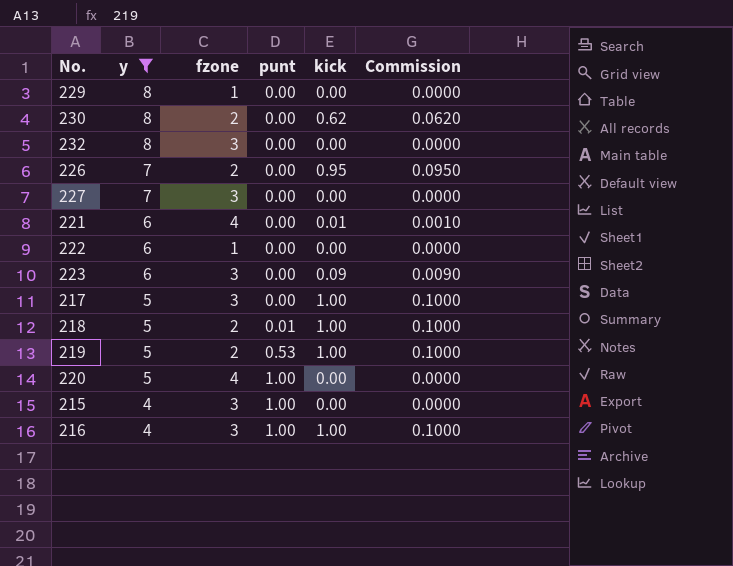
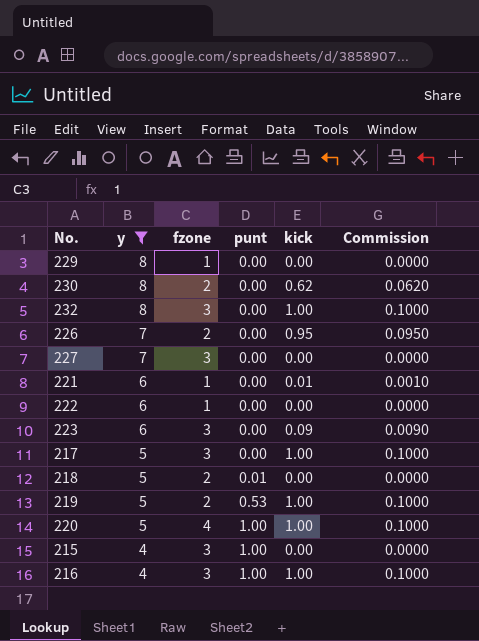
232 | kick: 0.00 -> 1.00
232 | Commission: 0.0000 -> 0.1000
221 | fzone: 4 -> 1
218 | kick: 1.00 -> 0.00
218 | Commission: 0.1000 -> 0.0000
220 | kick: 0.00 -> 1.00
220 | Commission: 0.0000 -> 0.1000

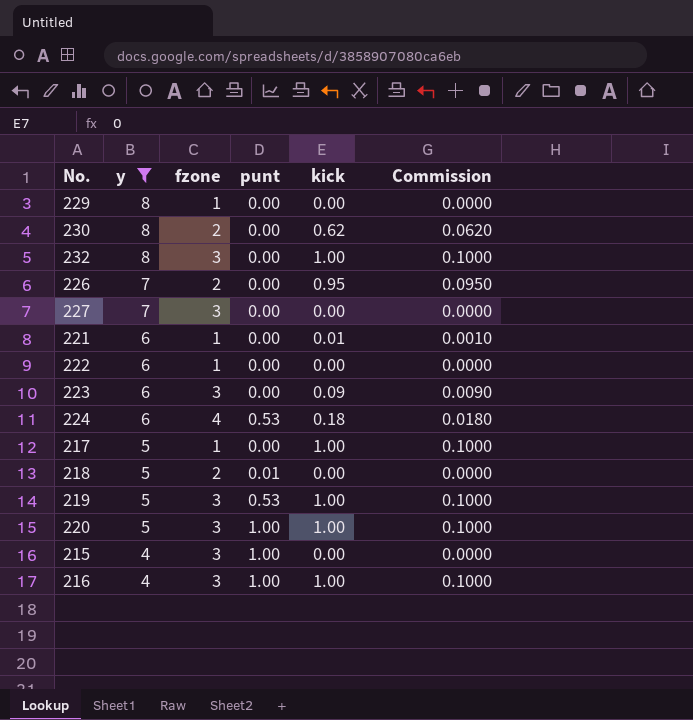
row 224: none -> 6 | 4 | 0.53 | 0.18 | 0.0180
217 | fzone: 3 -> 1
219 | fzone: 2 -> 3
220 | fzone: 4 -> 3

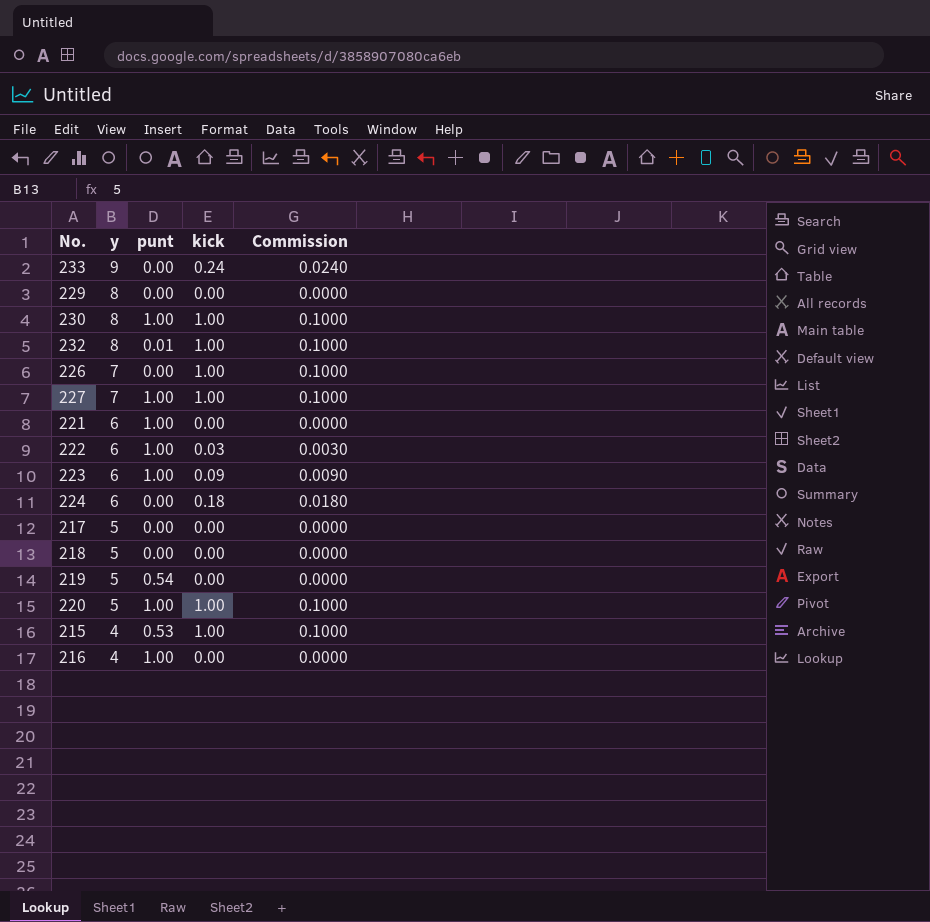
filter: y != 9 -> none
column fzone | position: 3 -> none
230 | punt: 0.00 -> 1.00
230 | kick: 0.62 -> 1.00
230 | Commission: 0.0620 -> 0.1000
232 | punt: 0.00 -> 0.01
226 | kick: 0.95 -> 1.00
226 | Commission: 0.0950 -> 0.1000
227 | punt: 0.00 -> 1.00
227 | kick: 0.00 -> 1.00
227 | Commission: 0.0000 -> 0.1000
221 | punt: 0.00 -> 1.00
221 | kick: 0.01 -> 0.00
221 | Commission: 0.0010 -> 0.0000
222 | punt: 0.00 -> 1.00
222 | kick: 0.00 -> 0.03
222 | Commission: 0.0000 -> 0.0030
223 | punt: 0.00 -> 1.00
224 | punt: 0.53 -> 0.00
217 | kick: 1.00 -> 0.00
217 | Commission: 0.1000 -> 0.0000
218 | punt: 0.01 -> 0.00
219 | punt: 0.53 -> 0.54
219 | kick: 1.00 -> 0.00
219 | Commission: 0.1000 -> 0.0000
215 | punt: 1.00 -> 0.53
215 | kick: 0.00 -> 1.00
215 | Commission: 0.0000 -> 0.1000
216 | kick: 1.00 -> 0.00
216 | Commission: 0.1000 -> 0.0000

